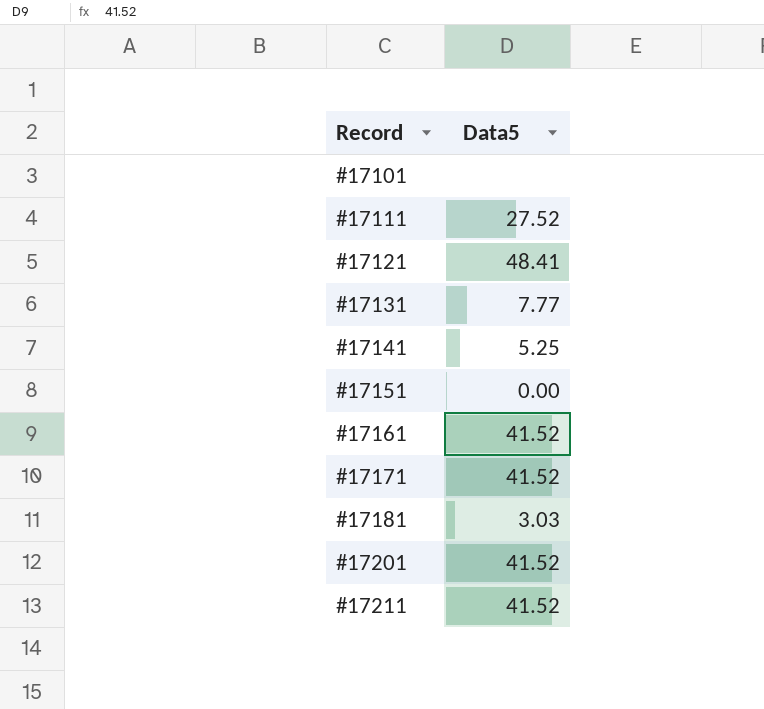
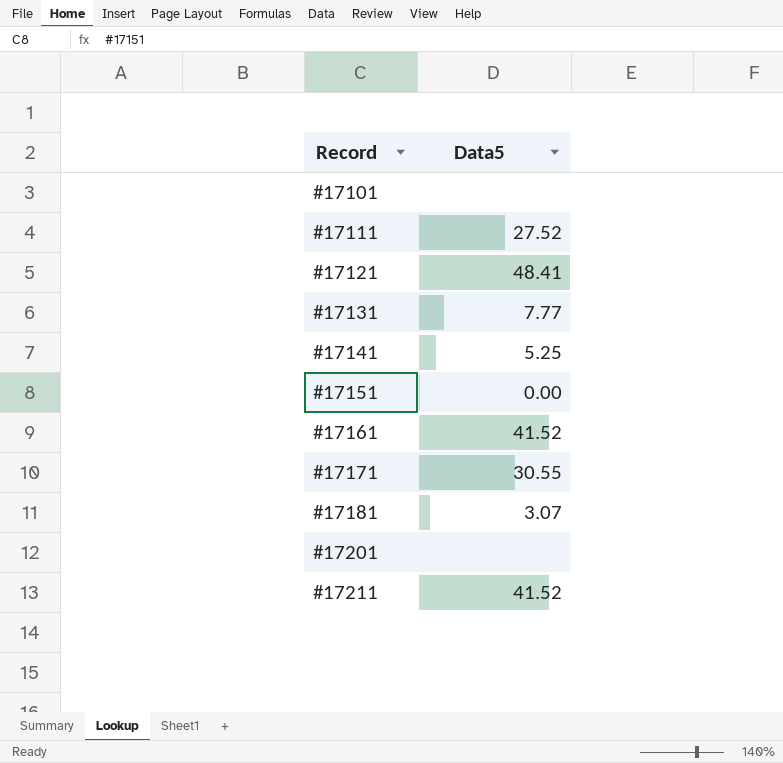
#17171 | Data5: 41.52 -> 30.55
#17181 | Data5: 3.03 -> 3.07
#17201 | Data5: 41.52 -> none

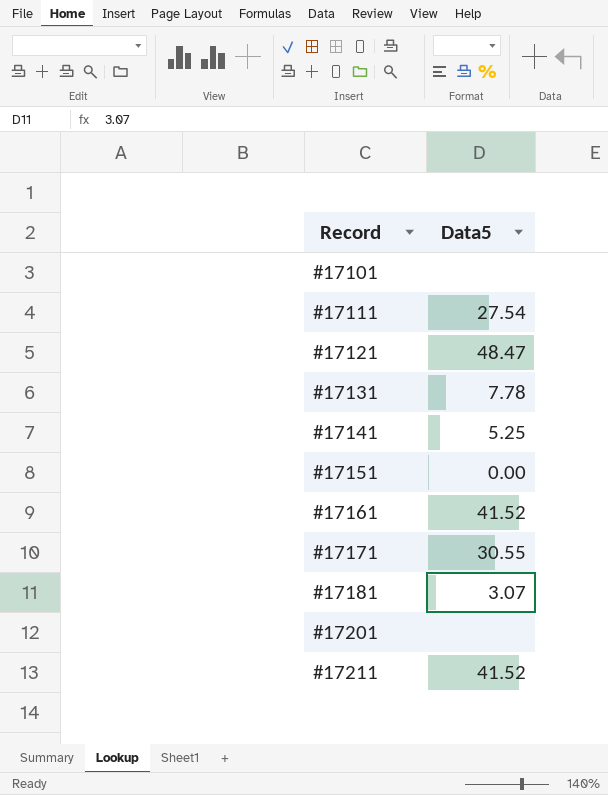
#17111 | Data5: 27.52 -> 27.54
#17121 | Data5: 48.41 -> 48.47
#17131 | Data5: 7.77 -> 7.78

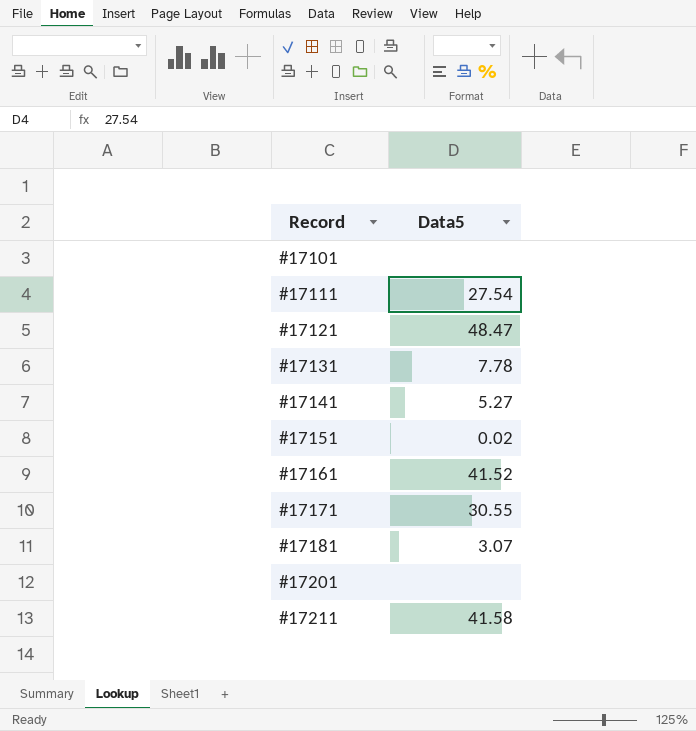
#17141 | Data5: 5.25 -> 5.27
#17151 | Data5: 0.00 -> 0.02
#17211 | Data5: 41.52 -> 41.58

